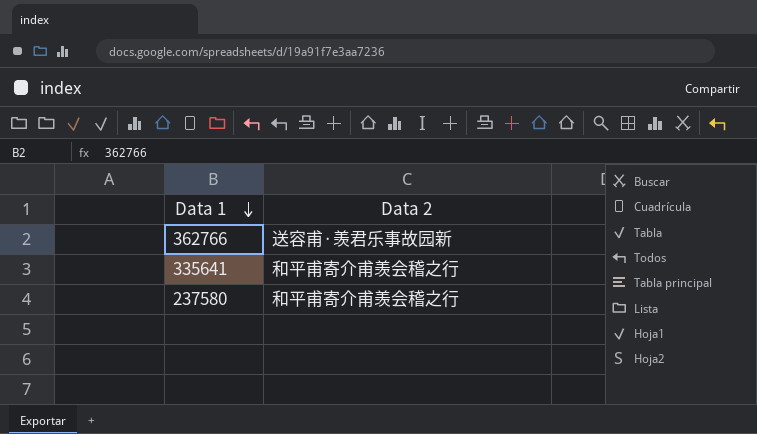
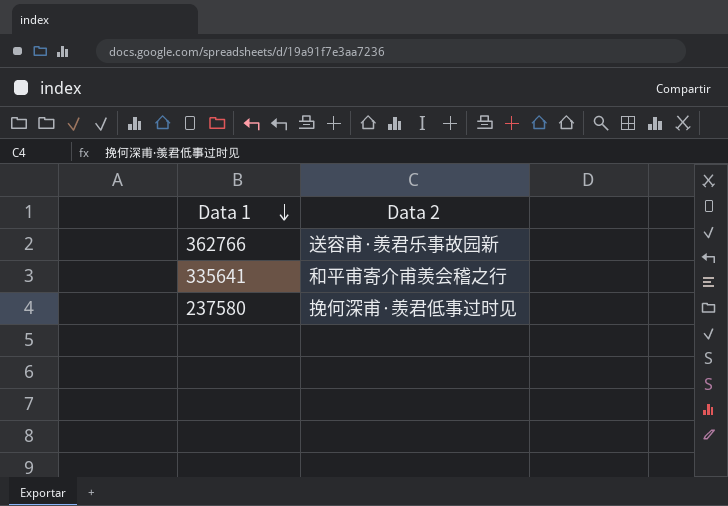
237580 | Data 2: 和平甫寄介甫羡会稽之行 -> 挽何深甫·羡君低事过时见

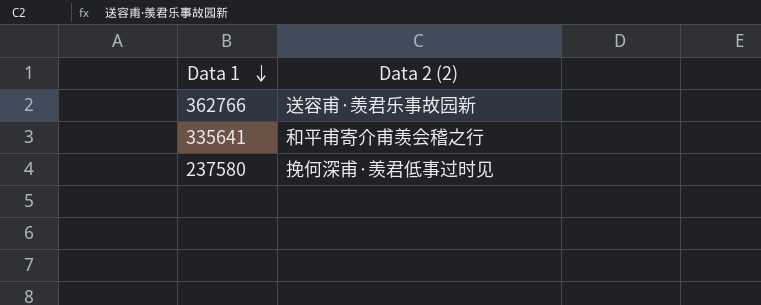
column name: Data 2 -> Data 2 (2)

